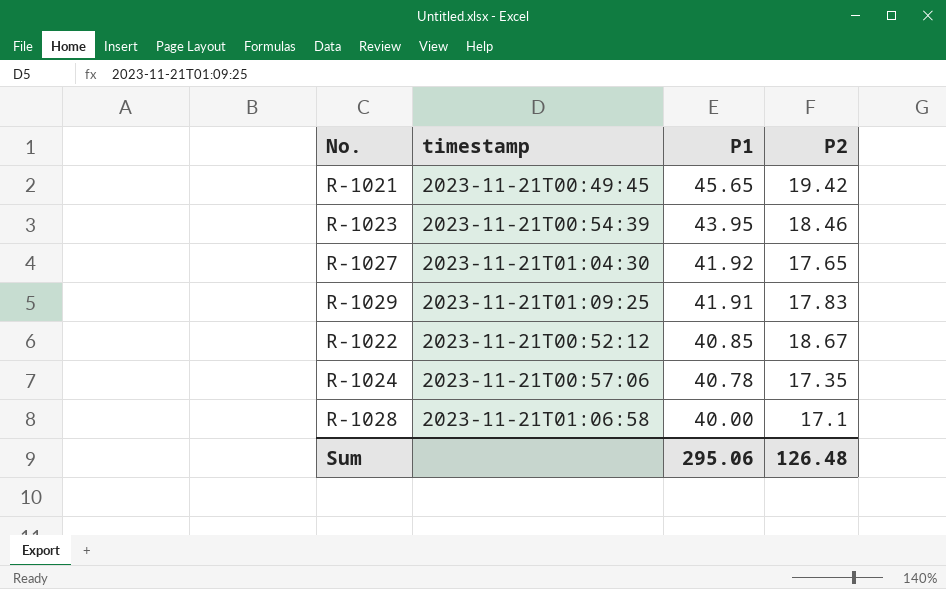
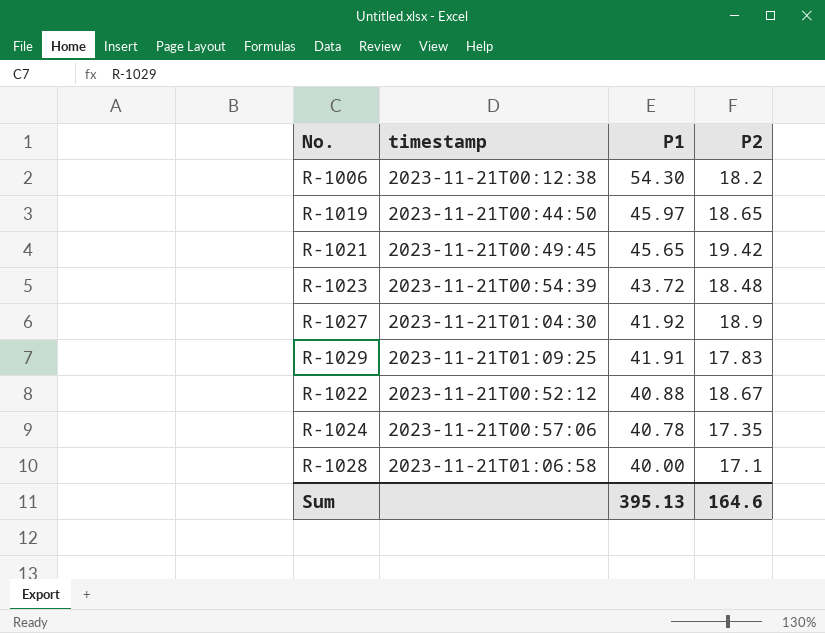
row R-1006: none -> 2023-11-21T00:12:38 | 54.30 | 18.2
row R-1019: none -> 2023-11-21T00:44:50 | 45.97 | 18.65
R-1023 | P1: 43.95 -> 43.72
R-1023 | P2: 18.46 -> 18.48
R-1027 | P2: 17.65 -> 18.9
R-1022 | P1: 40.85 -> 40.88
Sum | P1: 295.06 -> 395.13
Sum | P2: 126.48 -> 164.6

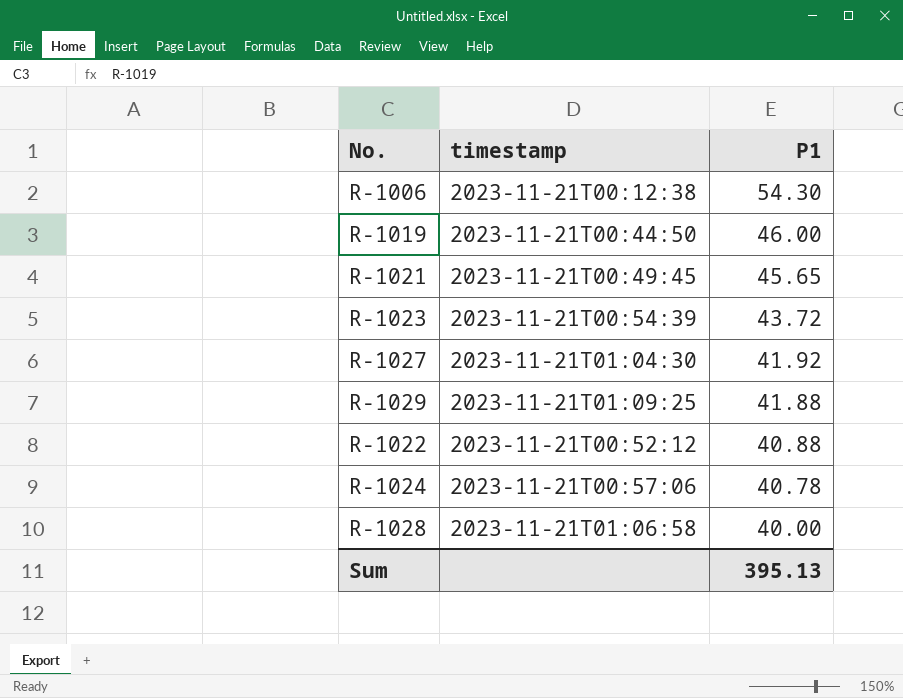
column P2 | position: 4 -> none
R-1019 | P1: 45.97 -> 46.00
R-1029 | P1: 41.91 -> 41.88

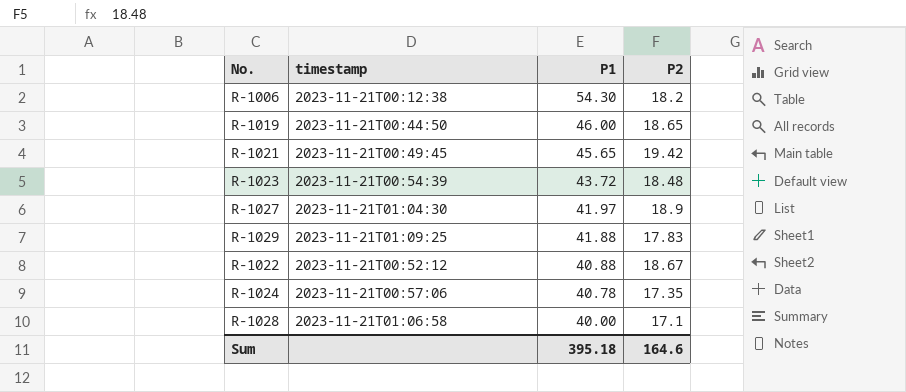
column P2 | position: none -> 4
R-1027 | P1: 41.92 -> 41.97
Sum | P1: 395.13 -> 395.18

